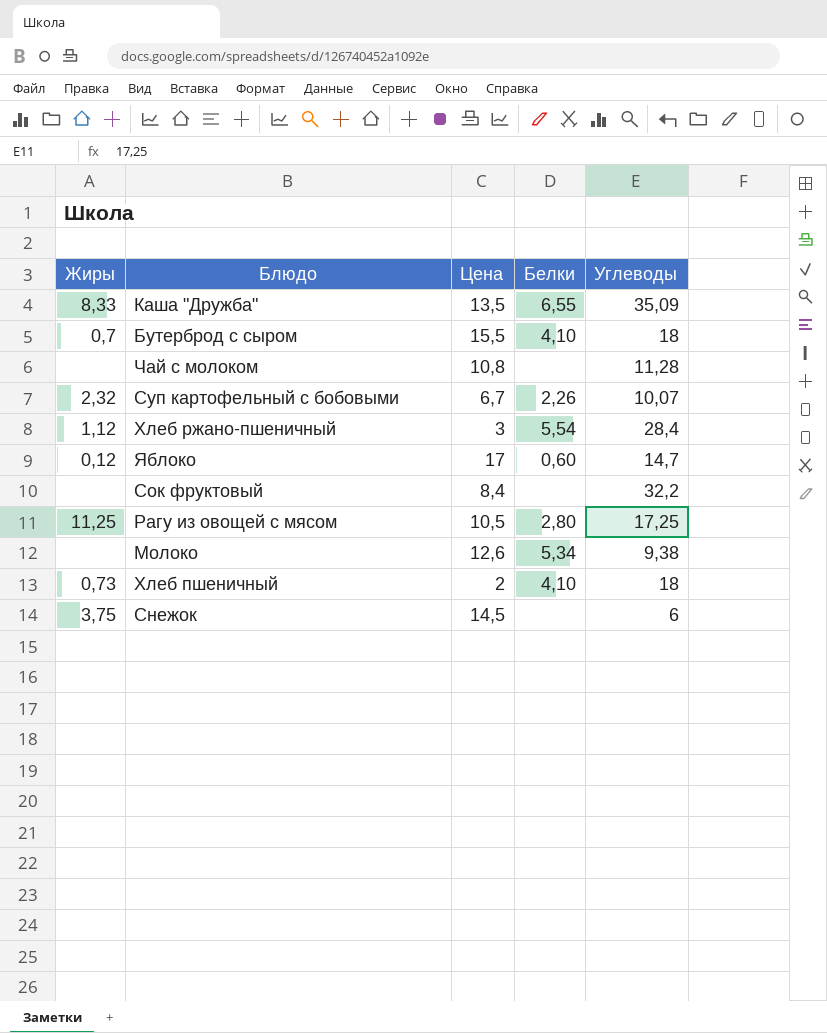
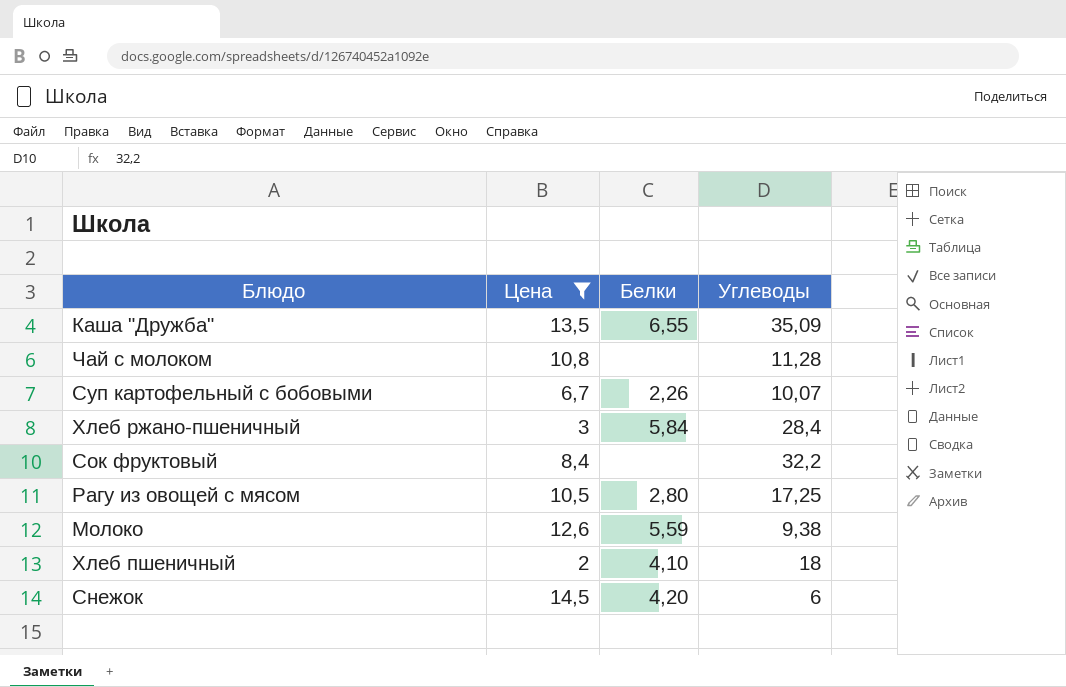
filter: none -> Цена <= 14,5
column Жиры | position: 1 -> none
Хлеб ржано-пшеничный | Белки: 5,54 -> 5,84
Молоко | Белки: 5,34 -> 5,59
Снежок | Белки: none -> 4,20

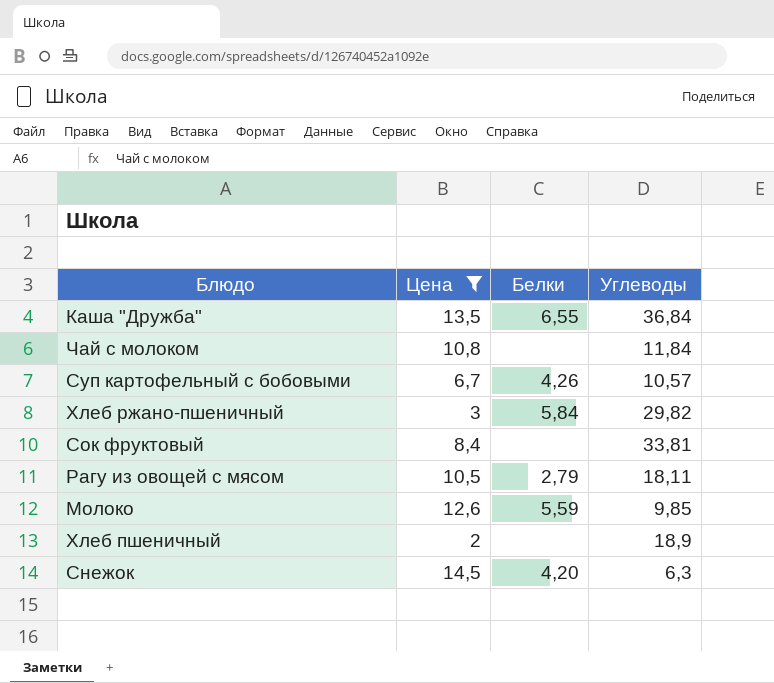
Каша "Дружба" | Углеводы: 35,09 -> 36,84
Чай с молоком | Углеводы: 11,28 -> 11,84
Суп картофельный с бобовыми | Белки: 2,26 -> 4,26
Суп картофельный с бобовыми | Углеводы: 10,07 -> 10,57
Хлеб ржано-пшеничный | Углеводы: 28,4 -> 29,82
Сок фруктовый | Углеводы: 32,2 -> 33,81
Рагу из овощей с мясом | Белки: 2,80 -> 2,79
Рагу из овощей с мясом | Углеводы: 17,25 -> 18,11
Молоко | Углеводы: 9,38 -> 9,85
Хлеб пшеничный | Белки: 4,10 -> none
Хлеб пшеничный | Углеводы: 18 -> 18,9
Снежок | Углеводы: 6 -> 6,3

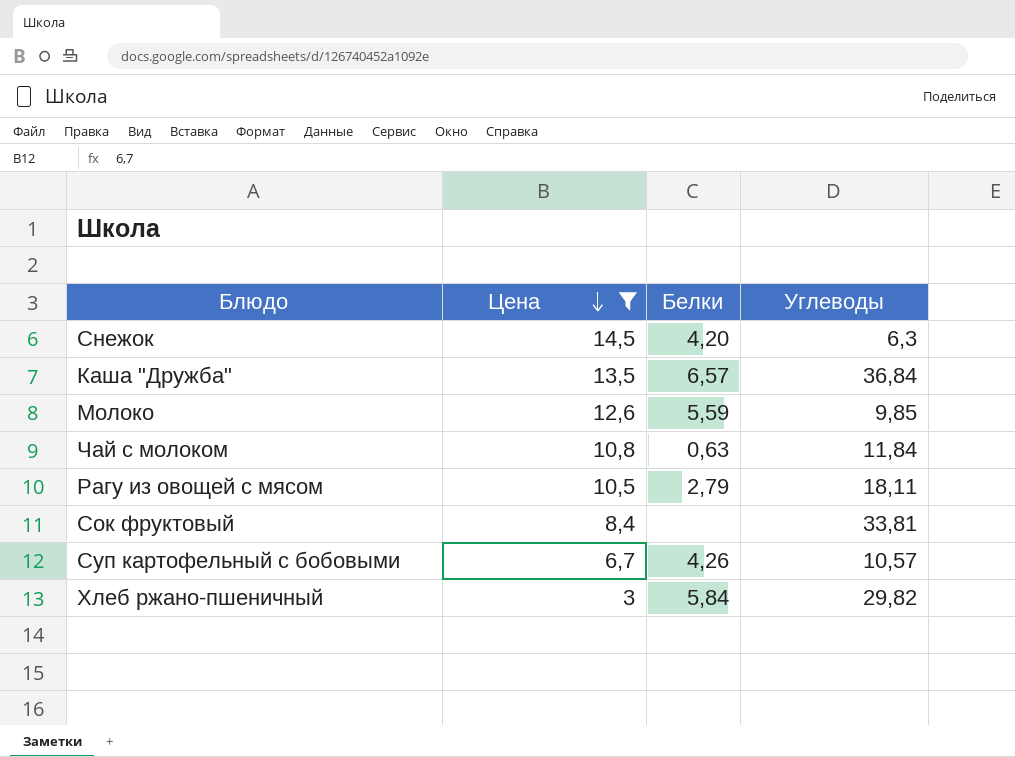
row order: none -> Цена descending
row Хлеб пшеничный: 2 | none | 18,9 -> none
Каша "Дружба" | Белки: 6,55 -> 6,57
Чай с молоком | Белки: none -> 0,63

